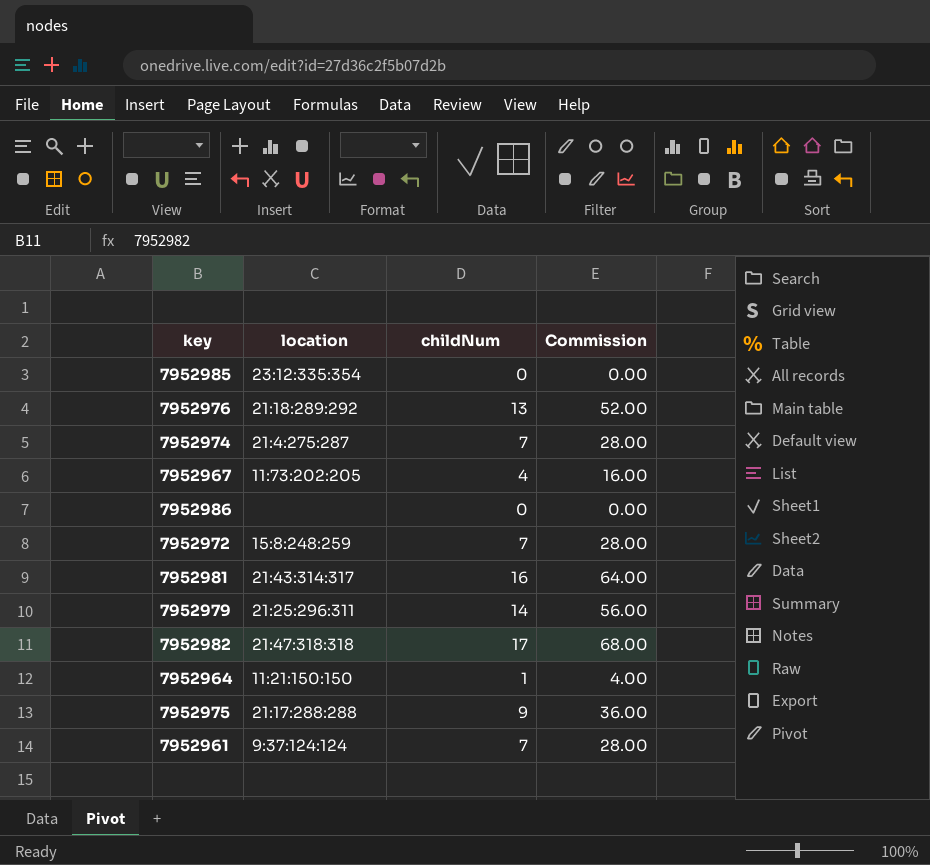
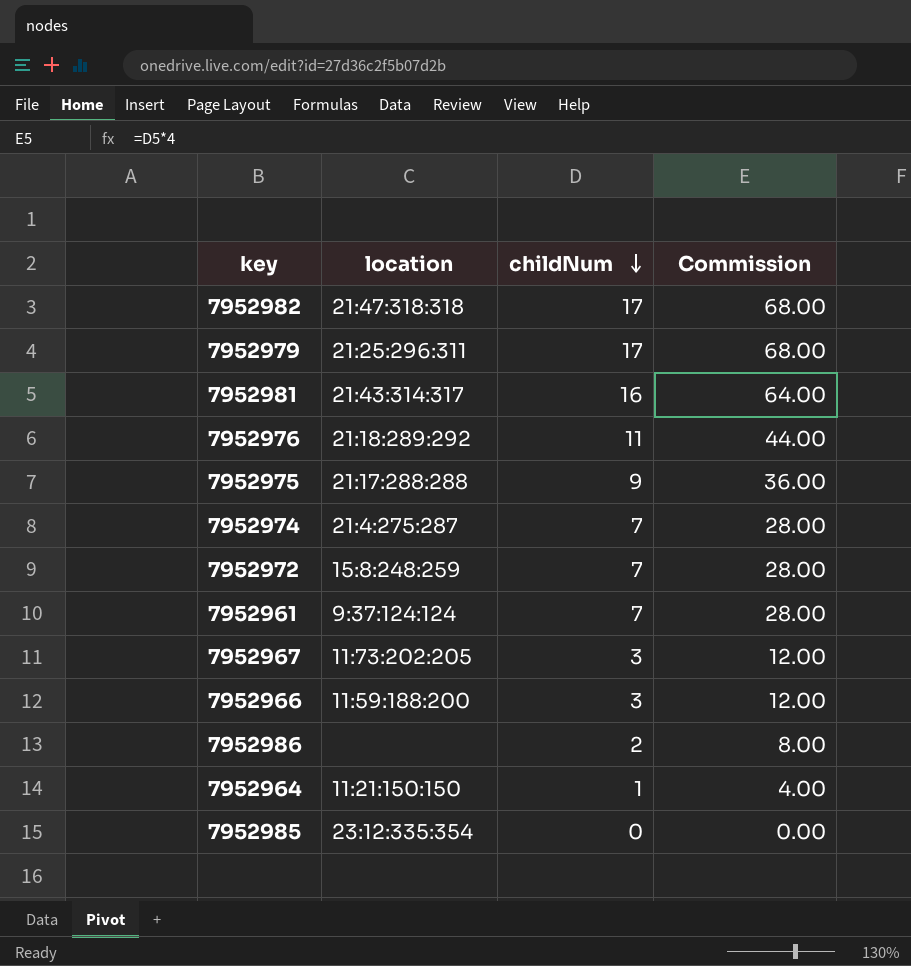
row order: none -> childNum descending
7952979 | childNum: 14 -> 17
7952979 | Commission: 56.00 -> 68.00
7952976 | childNum: 13 -> 11
7952976 | Commission: 52.00 -> 44.00
7952967 | childNum: 4 -> 3
7952967 | Commission: 16.00 -> 12.00
row 7952966: none -> 11:59:188:200 | 3 | 12.00
7952986 | childNum: 0 -> 2
7952986 | Commission: 0.00 -> 8.00

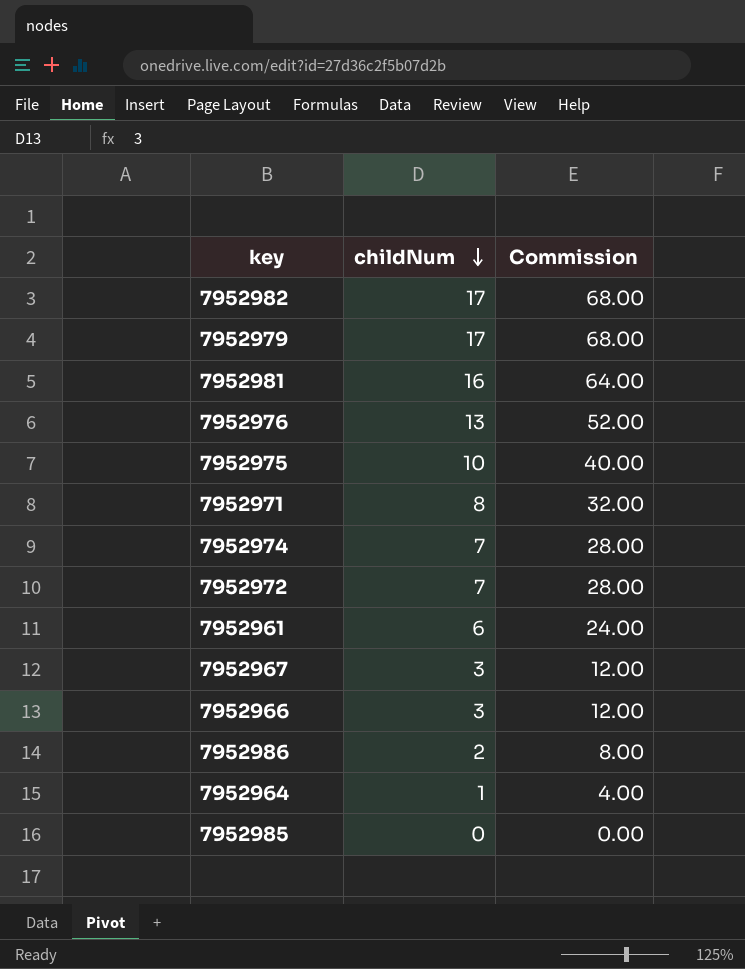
column location | position: 2 -> none
7952976 | childNum: 11 -> 13
7952976 | Commission: 44.00 -> 52.00
7952975 | childNum: 9 -> 10
7952975 | Commission: 36.00 -> 40.00
row 7952971: none -> 8 | 32.00
7952961 | childNum: 7 -> 6
7952961 | Commission: 28.00 -> 24.00

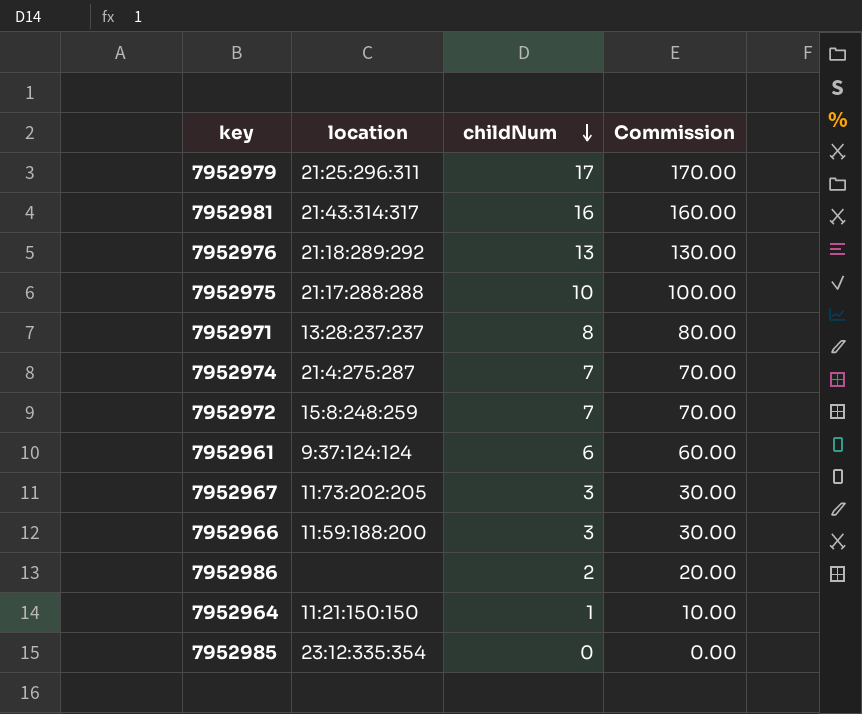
column location | position: none -> 2
column Commission | formula: [childNum] * 4 -> [childNum] * 10
row 7952982: 17 | 68.00 -> none

